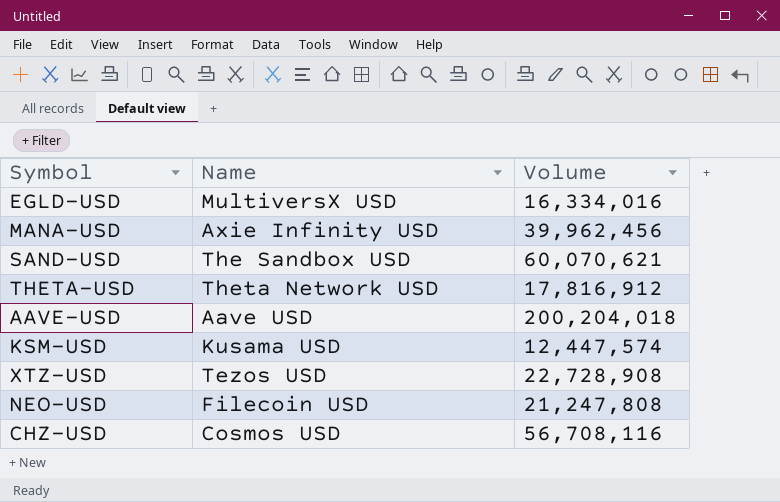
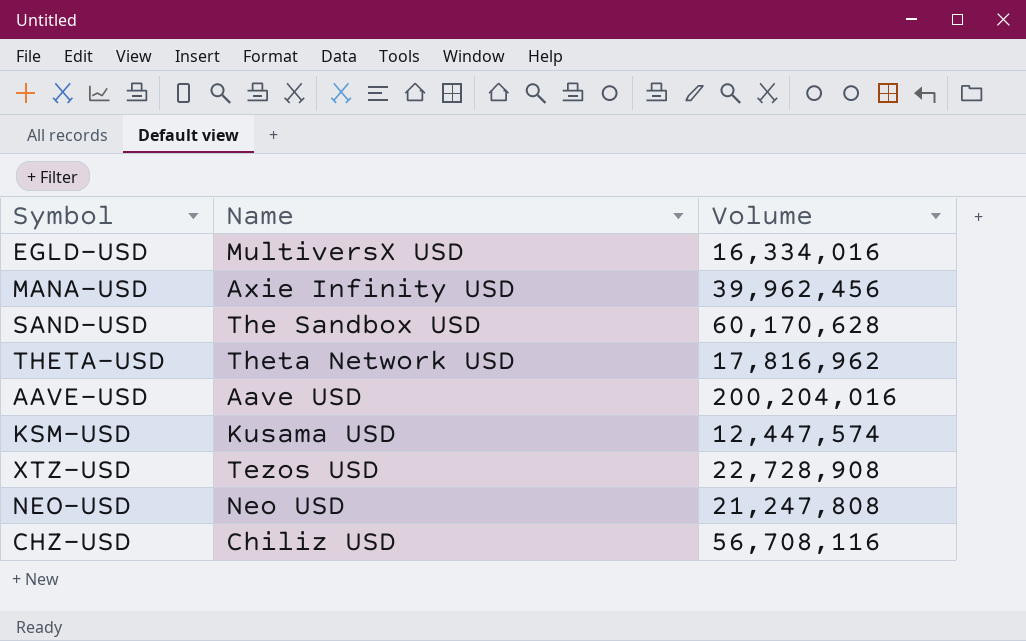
SAND-USD | Volume: 60,070,621 -> 60,170,628
THETA-USD | Volume: 17,816,912 -> 17,816,962
AAVE-USD | Volume: 200,204,018 -> 200,204,016
NEO-USD | Name: Filecoin USD -> Neo USD
CHZ-USD | Name: Cosmos USD -> Chiliz USD

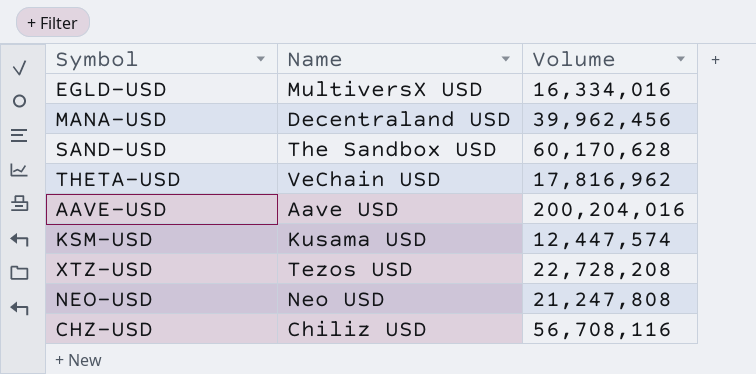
MANA-USD | Name: Axie Infinity USD -> Decentraland USD
THETA-USD | Name: Theta Network USD -> VeChain USD
XTZ-USD | Volume: 22,728,908 -> 22,728,208

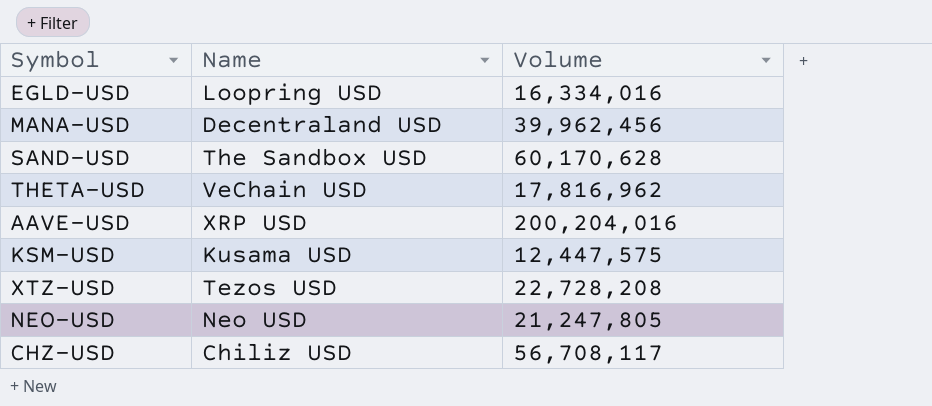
EGLD-USD | Name: MultiversX USD -> Loopring USD
AAVE-USD | Name: Aave USD -> XRP USD
KSM-USD | Volume: 12,447,574 -> 12,447,575
NEO-USD | Volume: 21,247,808 -> 21,247,805
CHZ-USD | Volume: 56,708,116 -> 56,708,117

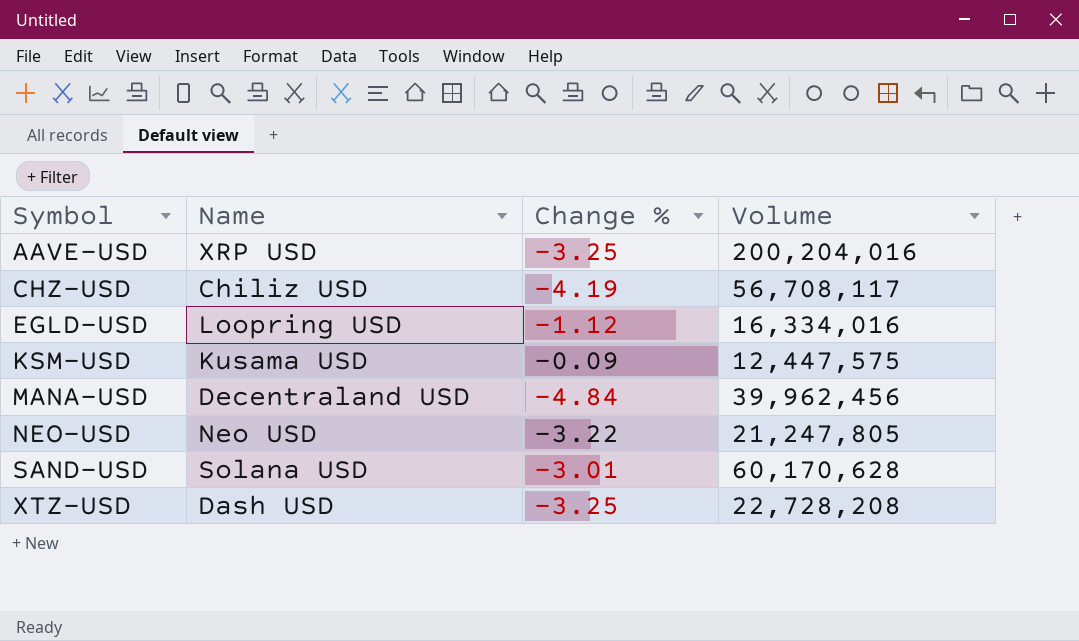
row order: none -> Symbol ascending
column Change % | position: none -> 3
row THETA-USD: VeChain USD | 17,816,962 -> none
SAND-USD | Name: The Sandbox USD -> Solana USD
XTZ-USD | Name: Tezos USD -> Dash USD

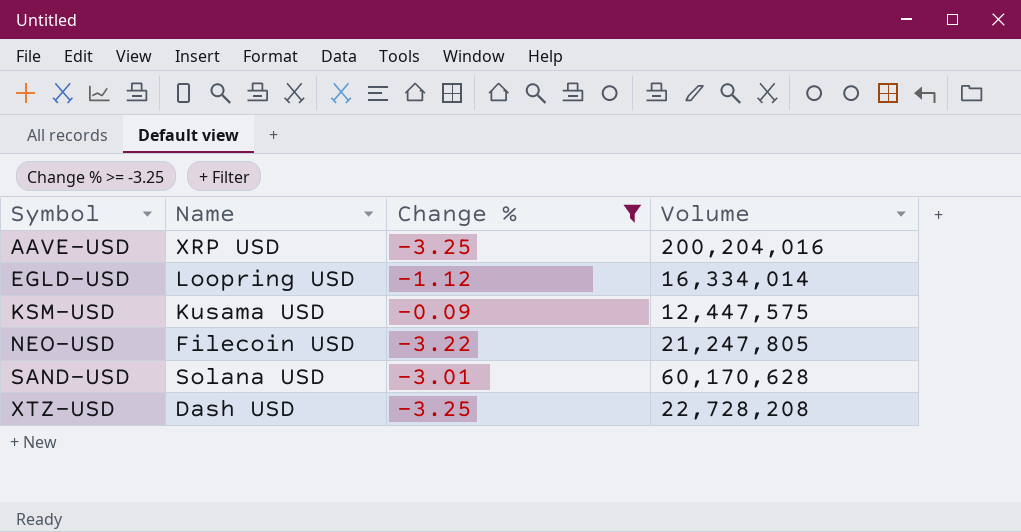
filter: none -> Change % >= -3.25
EGLD-USD | Volume: 16,334,016 -> 16,334,014
NEO-USD | Name: Neo USD -> Filecoin USD

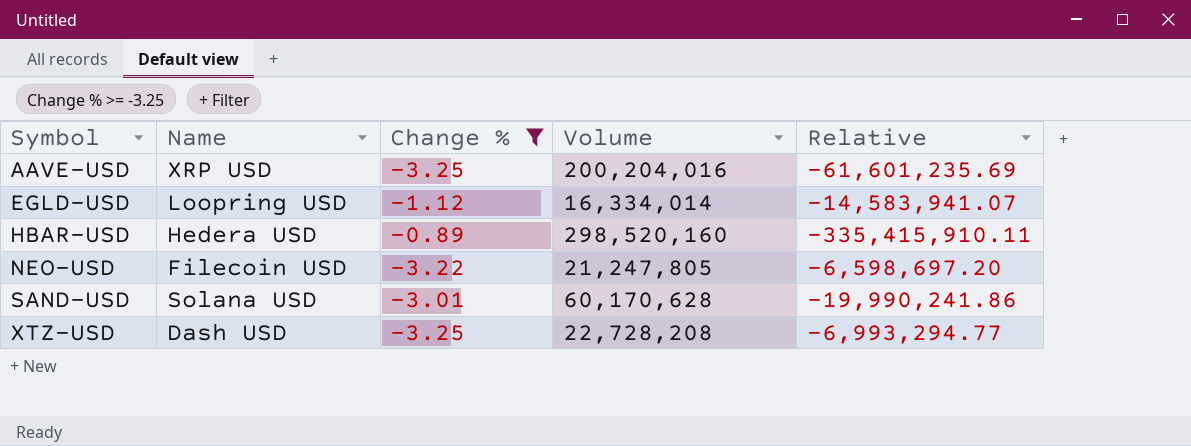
column Relative | formula: none -> [Volume] / [Change %]
row KSM-USD: Kusama USD | -0.09 | 12,447,575 -> none
row HBAR-USD: none -> Hedera USD | -0.89 | 298,520,160 | -335,415,910.11

